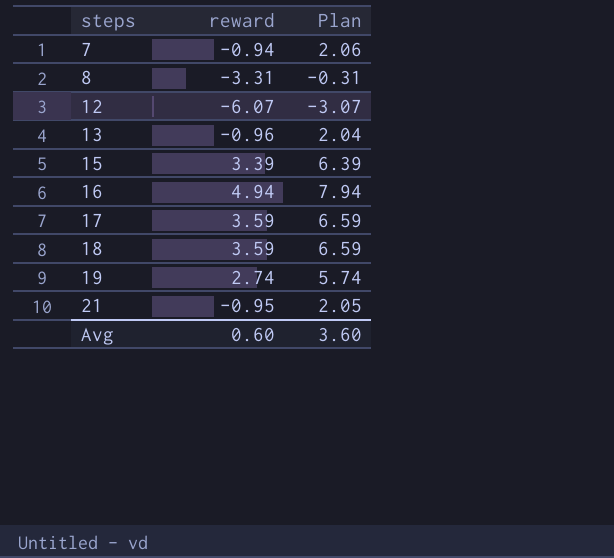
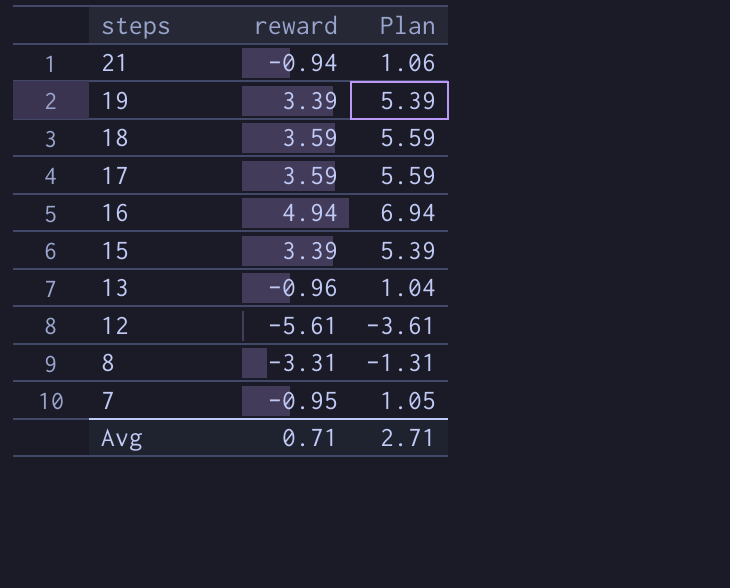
row order: steps ascending -> steps descending
column Plan | formula: [reward] + 3 -> [reward] + 2
21 | reward: -0.95 -> -0.94
19 | reward: 2.74 -> 3.39
12 | reward: -6.07 -> -5.61
7 | reward: -0.94 -> -0.95
Avg | reward: 0.60 -> 0.71
Avg | Plan: 3.60 -> 2.71

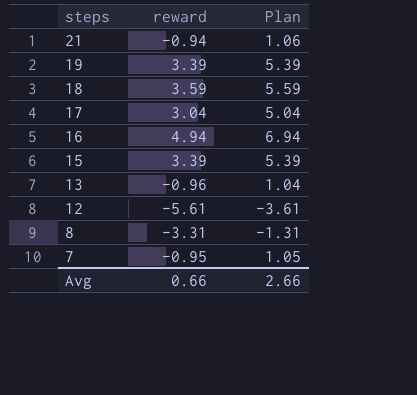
17 | reward: 3.59 -> 3.04
17 | Plan: 5.59 -> 5.04
Avg | reward: 0.71 -> 0.66
Avg | Plan: 2.71 -> 2.66

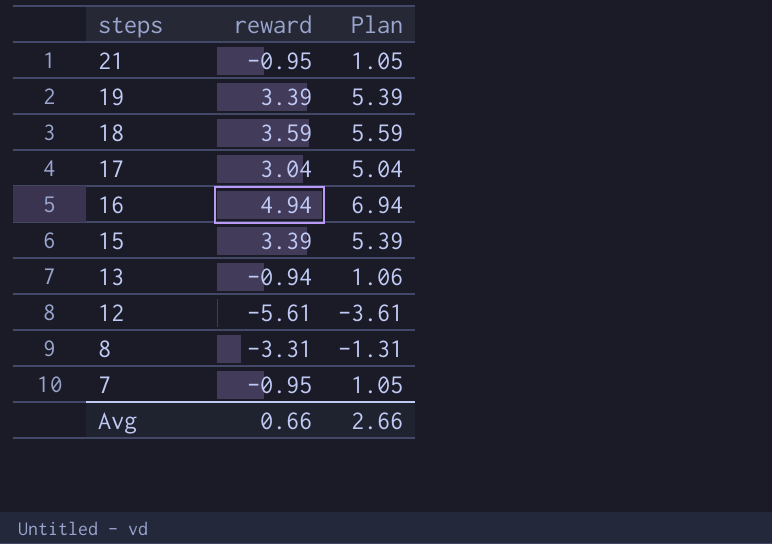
21 | reward: -0.94 -> -0.95
21 | Plan: 1.06 -> 1.05
13 | reward: -0.96 -> -0.94
13 | Plan: 1.04 -> 1.06

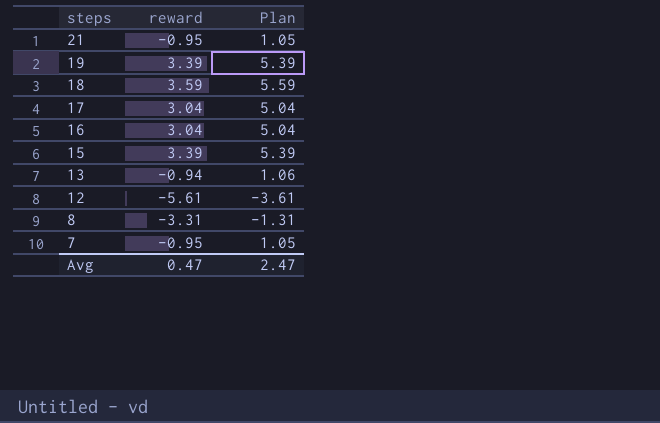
16 | reward: 4.94 -> 3.04
16 | Plan: 6.94 -> 5.04
Avg | reward: 0.66 -> 0.47
Avg | Plan: 2.66 -> 2.47

